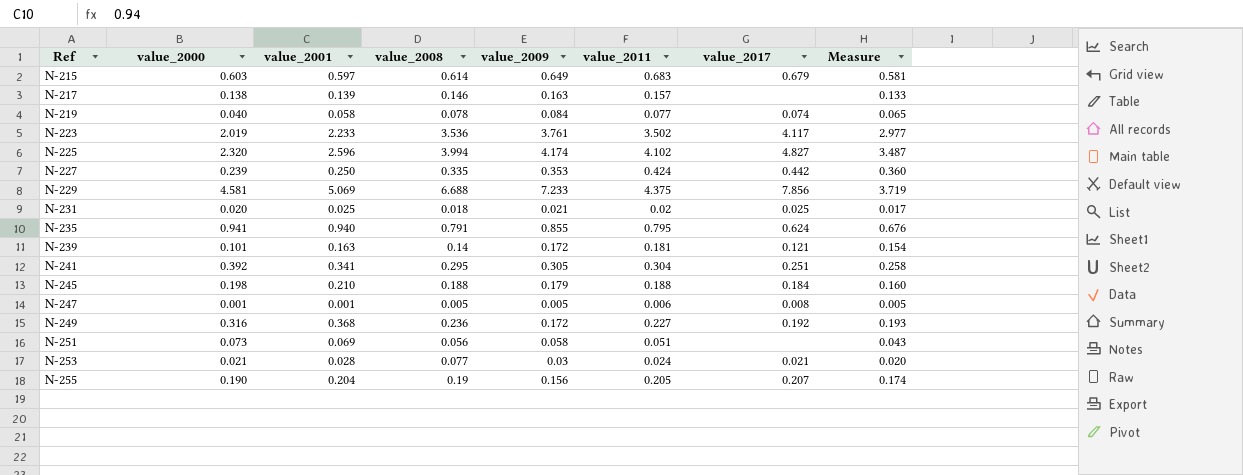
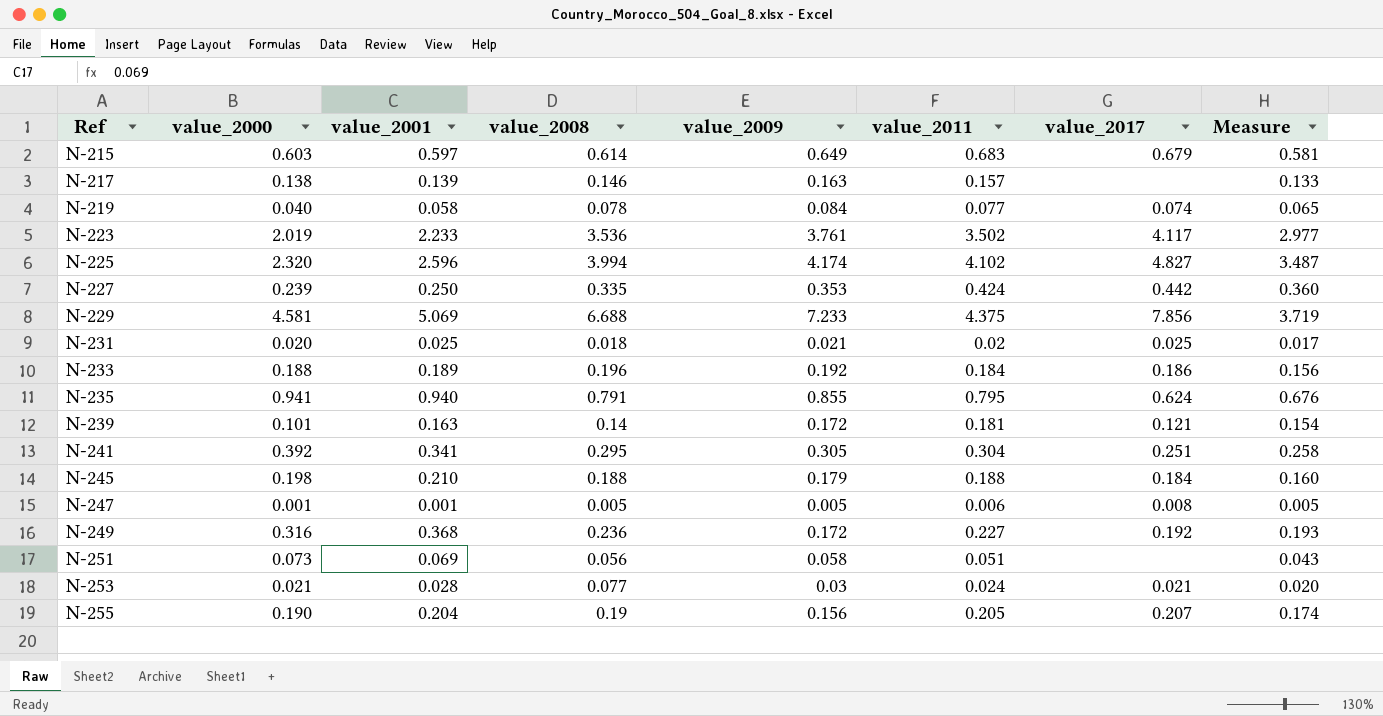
row N-233: none -> 0.188 | 0.189 | 0.196 | 0.192 | 0.184 | 0.186 | 0.156

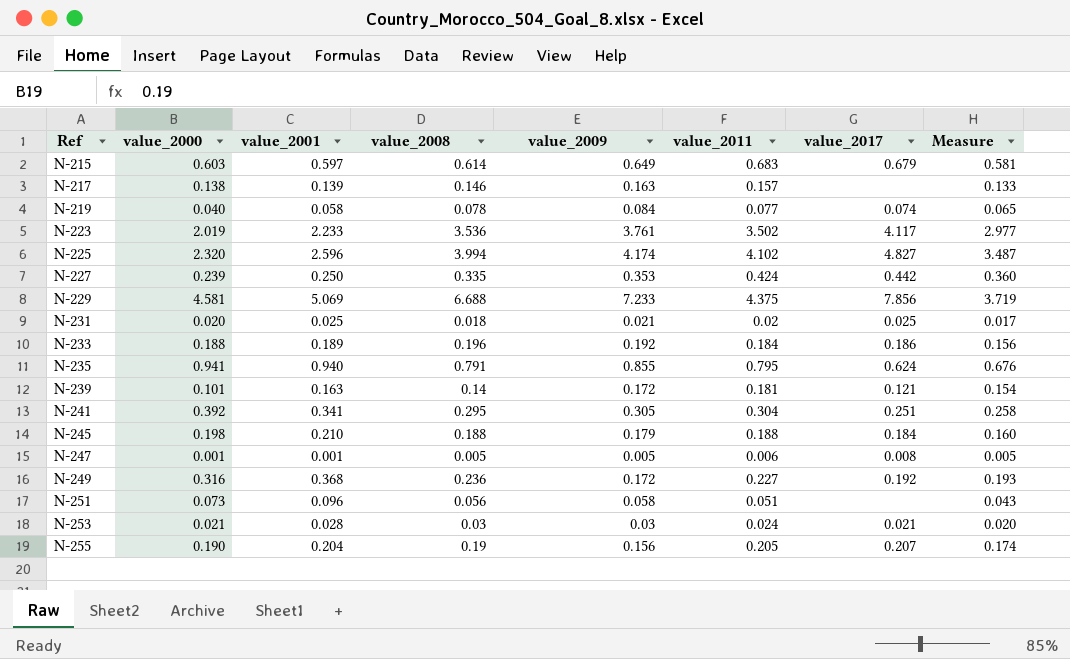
N-251 | value_2001: 0.069 -> 0.096
N-253 | value_2008: 0.077 -> 0.03

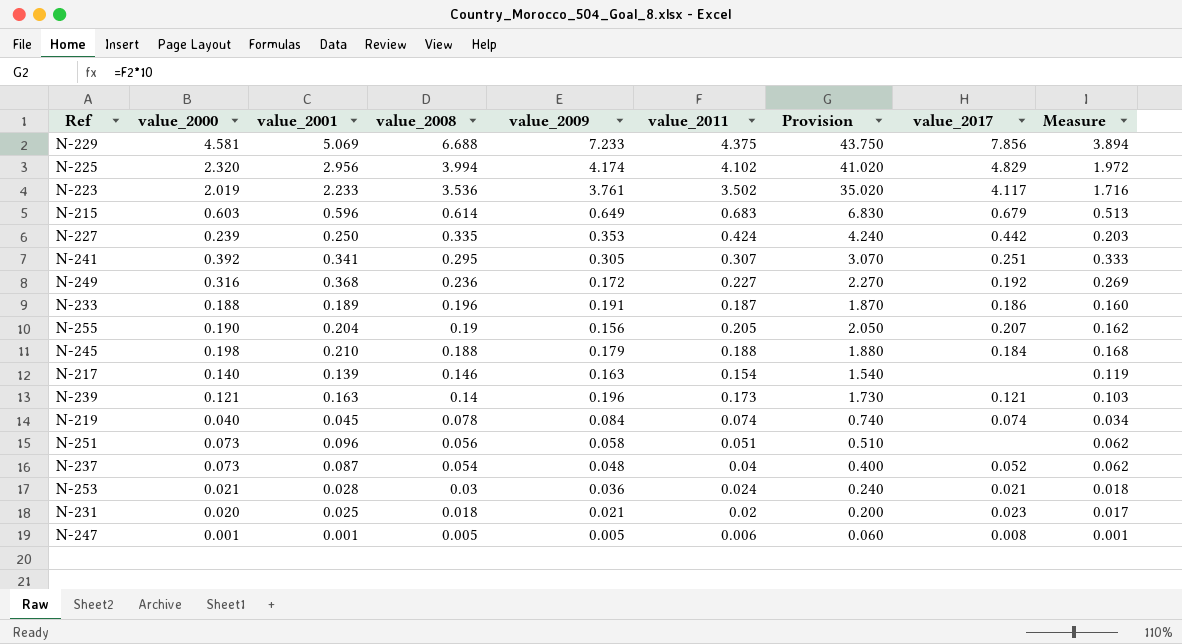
row order: Ref ascending -> value_2008 descending
column Provision | formula: none -> [value_2011] * 10
column Measure | formula: [value_2011] * 0.85 -> [value_2000] * 0.85
row N-235: 0.941 | 0.940 | 0.791 | 0.855 | 0.795 | 0.624 | 0.676 -> none
N-225 | value_2001: 2.596 -> 2.956
N-225 | value_2017: 4.827 -> 4.829
N-215 | value_2001: 0.597 -> 0.596
N-241 | value_2011: 0.304 -> 0.307
N-233 | value_2009: 0.192 -> 0.191
N-233 | value_2011: 0.184 -> 0.187
N-217 | value_2000: 0.138 -> 0.140
N-217 | value_2011: 0.157 -> 0.154
N-239 | value_2000: 0.101 -> 0.121
N-239 | value_2009: 0.172 -> 0.196
N-239 | value_2011: 0.181 -> 0.173
N-219 | value_2001: 0.058 -> 0.045
N-219 | value_2011: 0.077 -> 0.074
row N-237: none -> 0.073 | 0.087 | 0.054 | 0.048 | 0.04 | 0.400 | 0.052 | 0.062
N-253 | value_2009: 0.03 -> 0.036
N-231 | value_2017: 0.025 -> 0.023

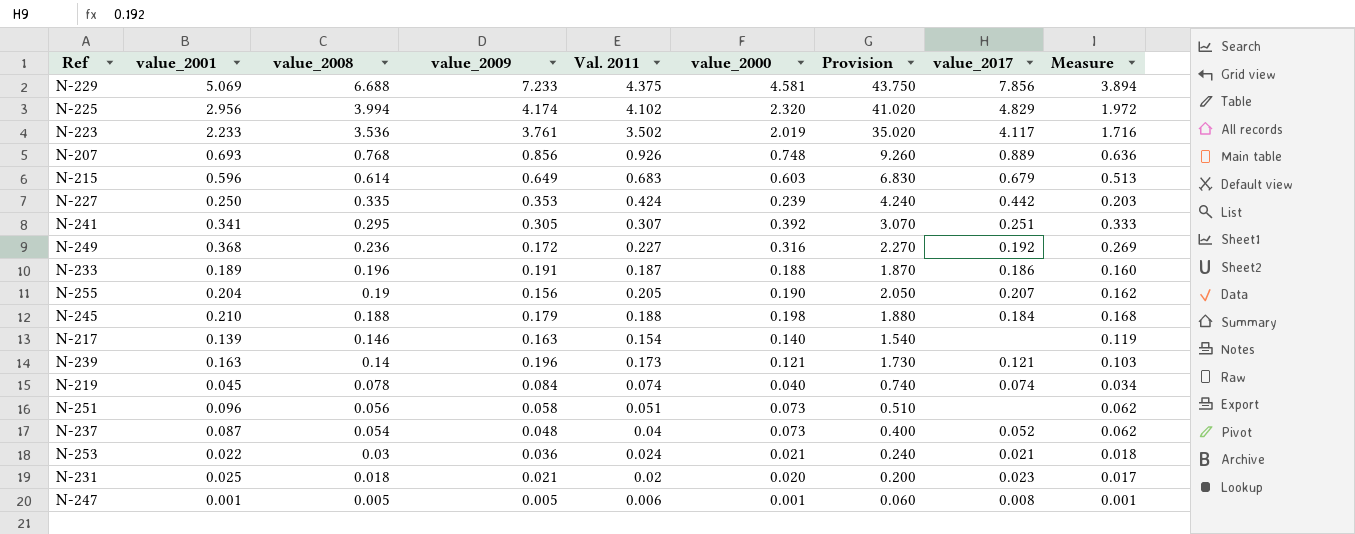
column name: value_2011 -> Val. 2011
column value_2000 | position: 2 -> 6
row N-207: none -> 0.693 | 0.768 | 0.856 | 0.926 | 0.748 | 9.260 | 0.889 | 0.636
N-253 | value_2001: 0.028 -> 0.022

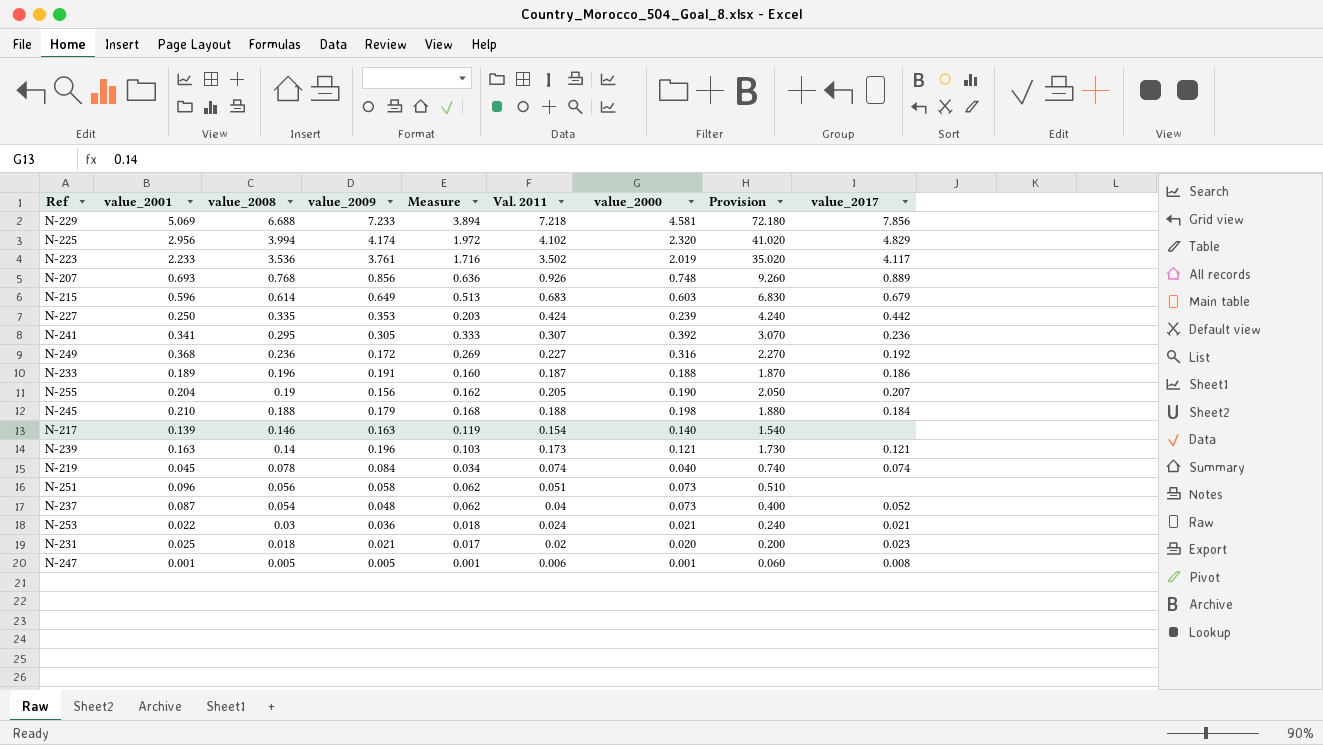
column Measure | position: 9 -> 5
N-229 | Val. 2011: 4.375 -> 7.218
N-229 | Provision: 43.750 -> 72.180
N-241 | value_2017: 0.251 -> 0.236

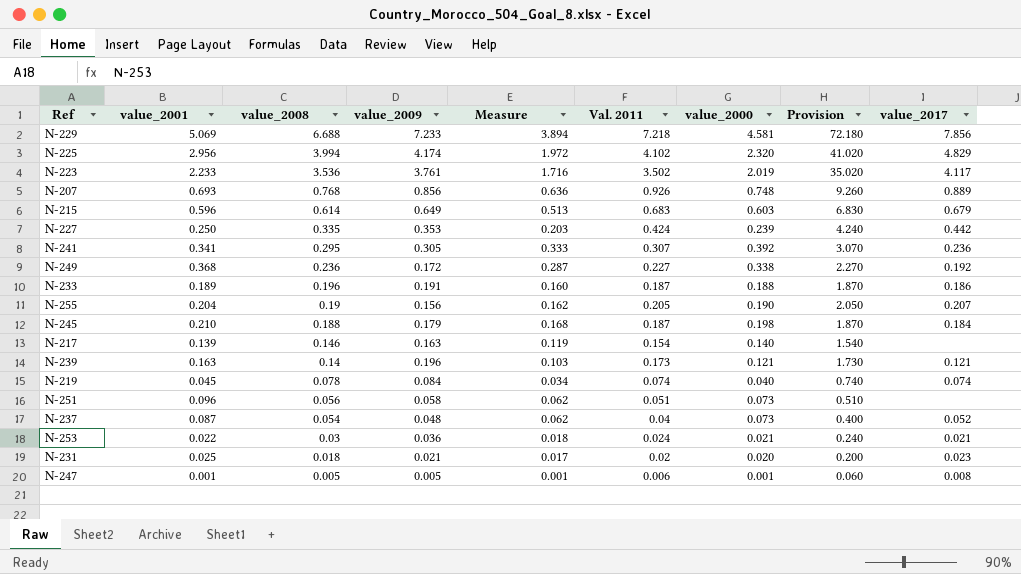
N-249 | Measure: 0.269 -> 0.287
N-249 | value_2000: 0.316 -> 0.338
N-245 | Val. 2011: 0.188 -> 0.187
N-245 | Provision: 1.880 -> 1.870

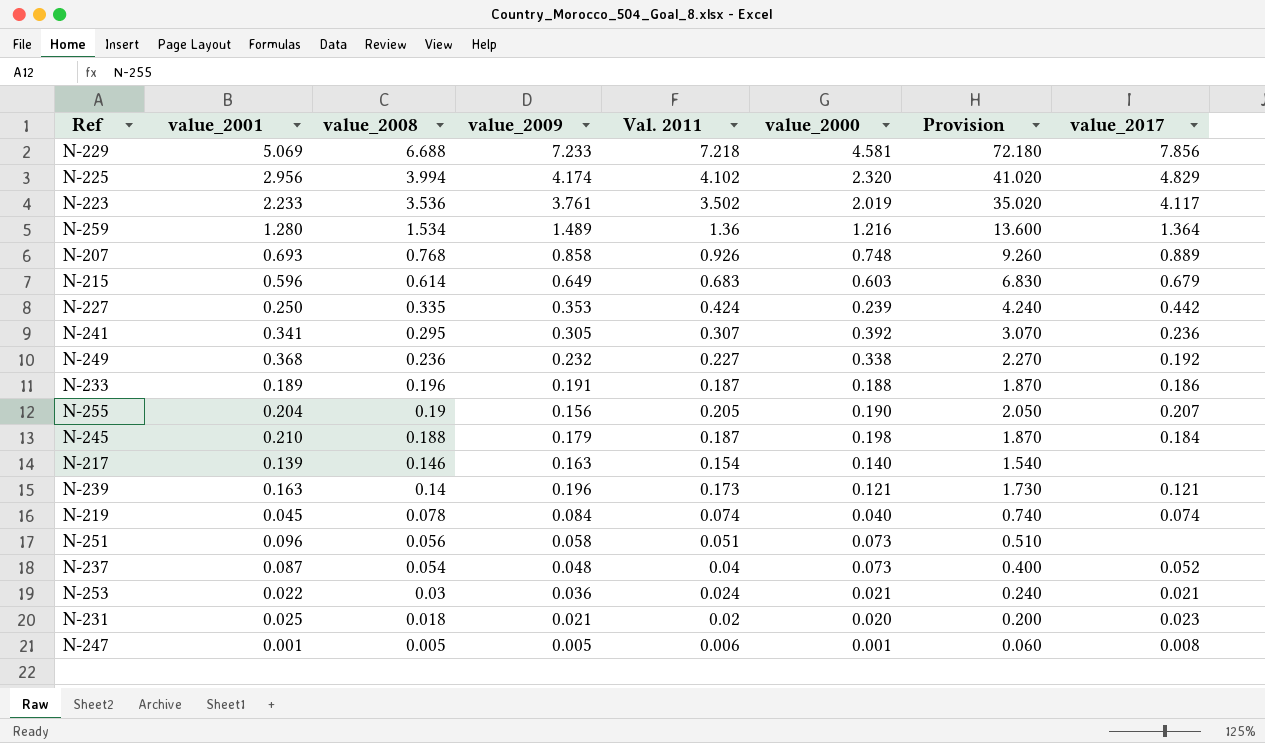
column Measure | formula: [value_2000] * 0.85 -> none
row N-259: none -> 1.280 | 1.534 | 1.489 | 1.36 | 1.216 | 13.600 | 1.364
N-207 | value_2009: 0.856 -> 0.858
N-249 | value_2009: 0.172 -> 0.232

